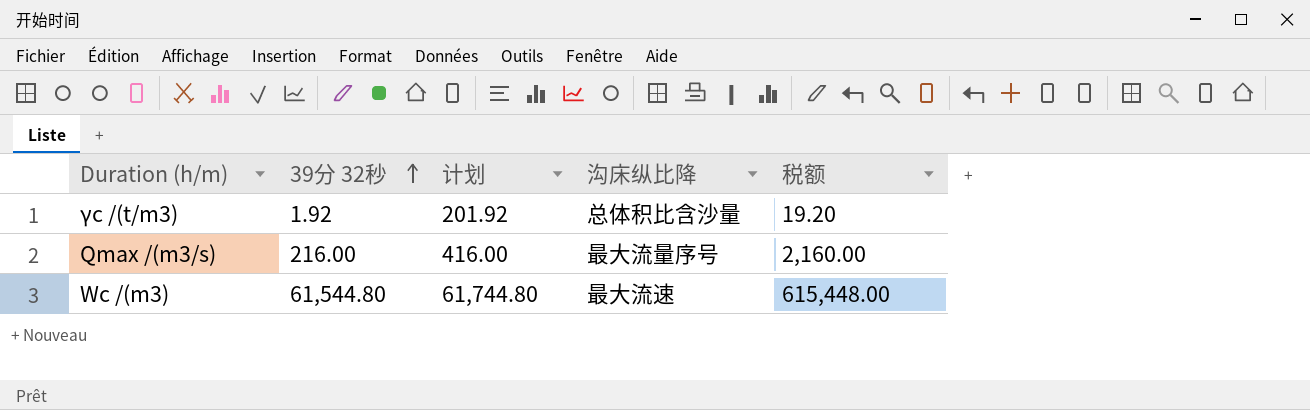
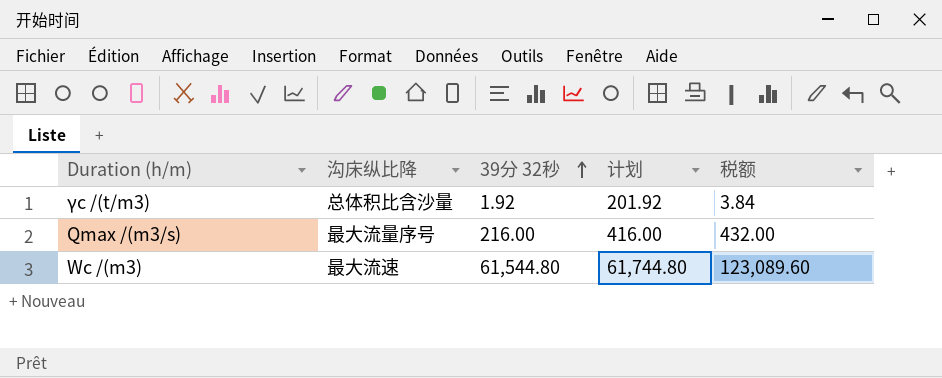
column 沟床纵比降 | position: 4 -> 2
column 税额 | formula: [39分 32秒] * 10 -> [39分 32秒] * 2

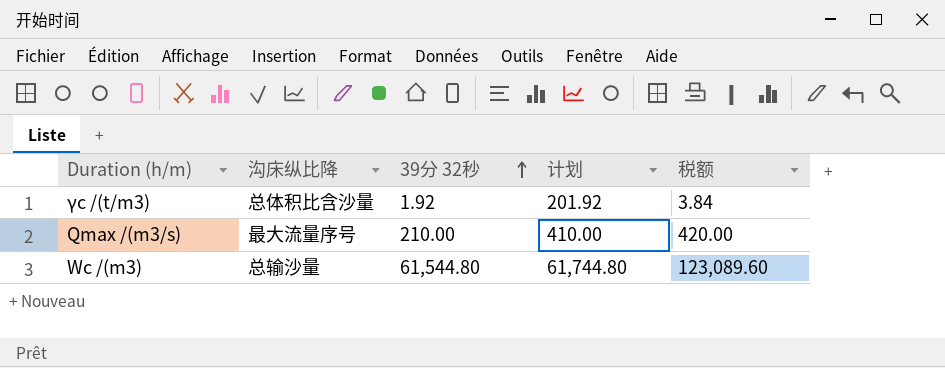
Qmax /(m3/s) | 39分 32秒: 216.00 -> 210.00
Qmax /(m3/s) | 计划: 416.00 -> 410.00
Qmax /(m3/s) | 税额: 432.00 -> 420.00
Wc /(m3) | 沟床纵比降: 最大流速 -> 总输沙量

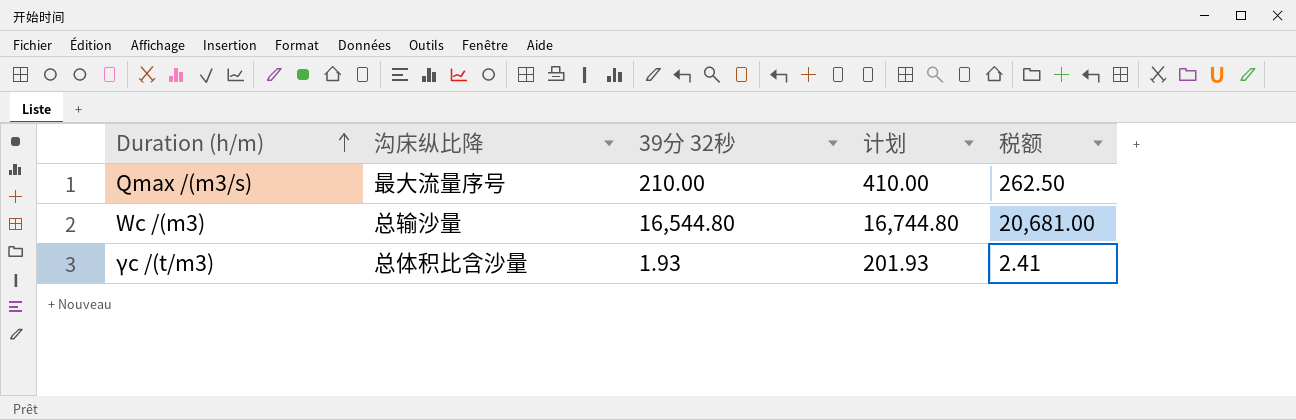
row order: 39分 32秒 ascending -> Duration (h/m) ascending
column 税额 | formula: [39分 32秒] * 2 -> [39分 32秒] * 1.25
Wc /(m3) | 39分 32秒: 61,544.80 -> 16,544.80
Wc /(m3) | 计划: 61,744.80 -> 16,744.80
γc /(t/m3) | 39分 32秒: 1.92 -> 1.93
γc /(t/m3) | 计划: 201.92 -> 201.93

